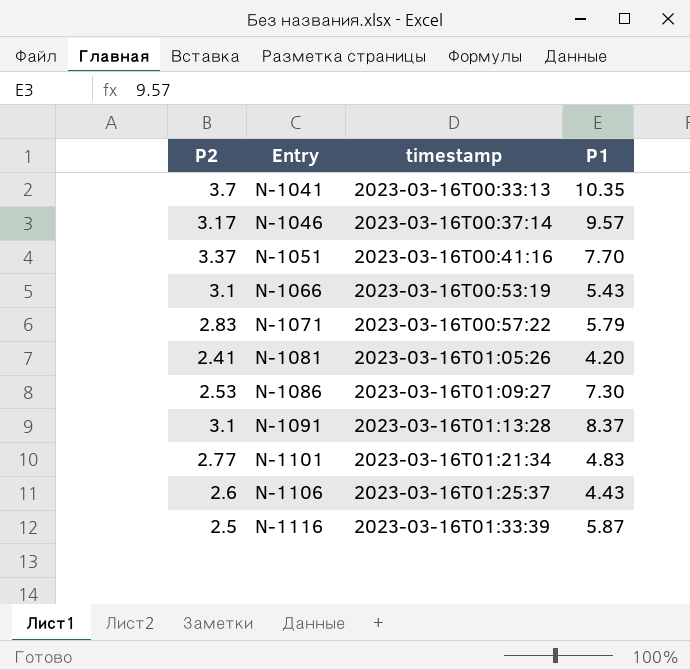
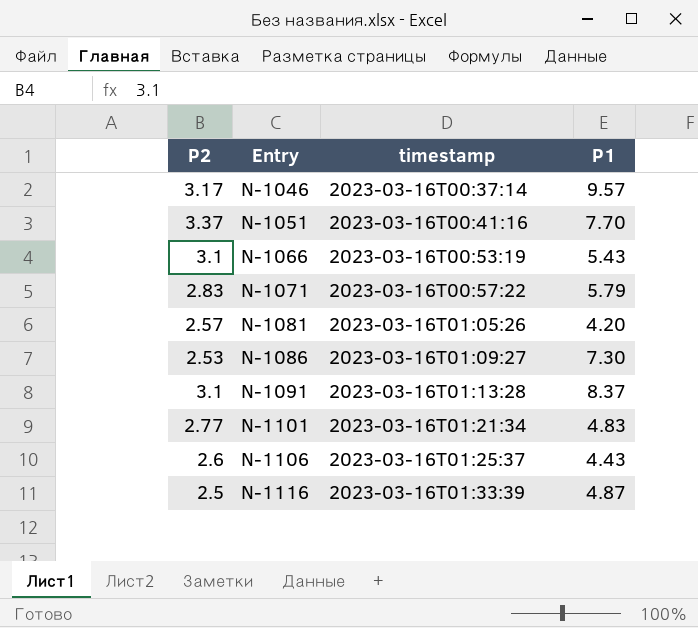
row N-1041: 3.7 | 2023-03-16T00:33:13 | 10.35 -> none
N-1081 | P2: 2.41 -> 2.57
N-1116 | P1: 5.87 -> 4.87

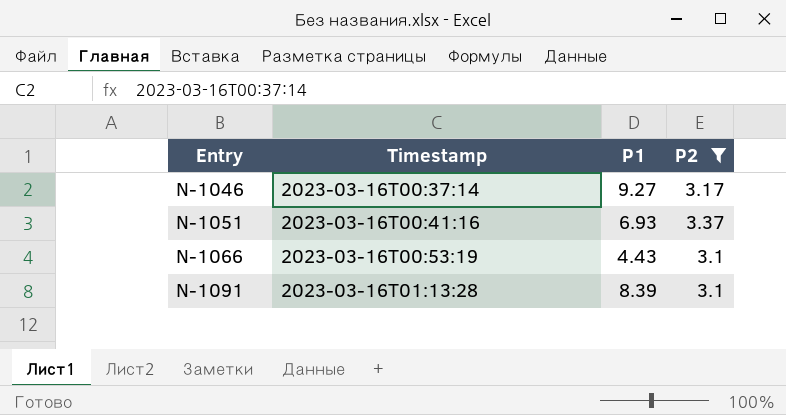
filter: none -> P2 >= 3.1
column name: timestamp -> Timestamp
column P2 | position: 1 -> 4
N-1046 | P1: 9.57 -> 9.27
N-1051 | P1: 7.70 -> 6.93
N-1066 | P1: 5.43 -> 4.43
N-1091 | P1: 8.37 -> 8.39

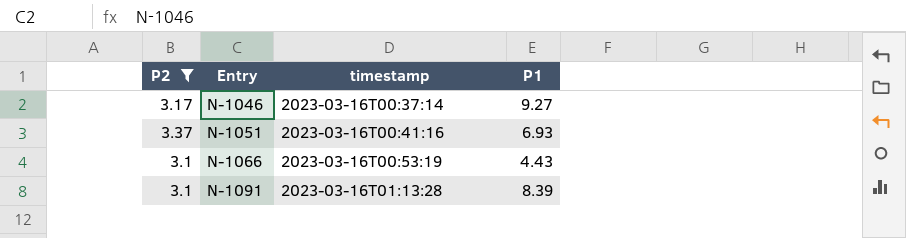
column P2 | position: 4 -> 1
column name: Timestamp -> timestamp

